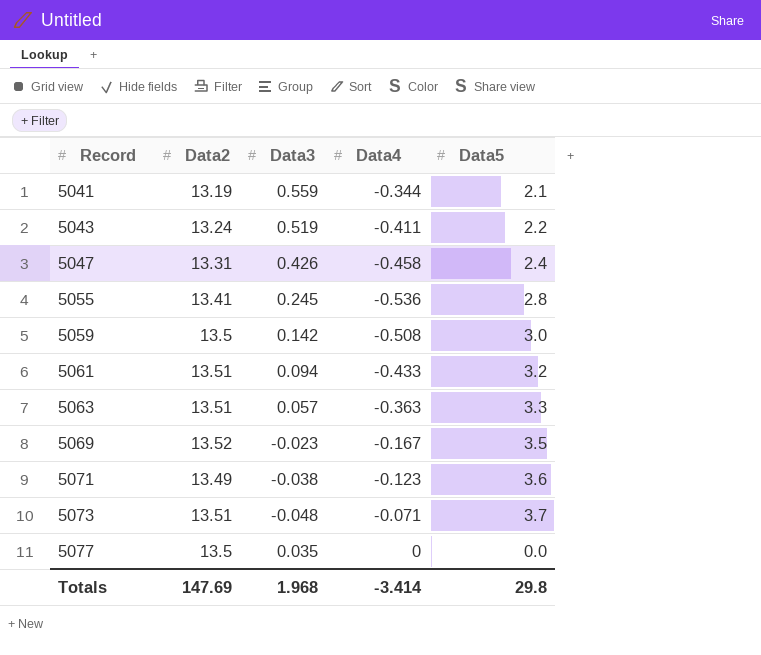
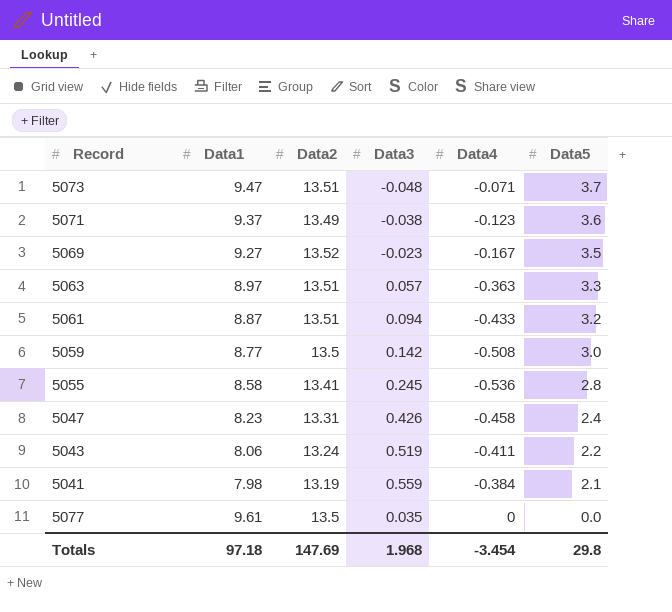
row order: Record ascending -> Data5 descending
column Data1 | position: none -> 2
5041 | Data4: -0.344 -> -0.384
Totals | Data4: -3.414 -> -3.454

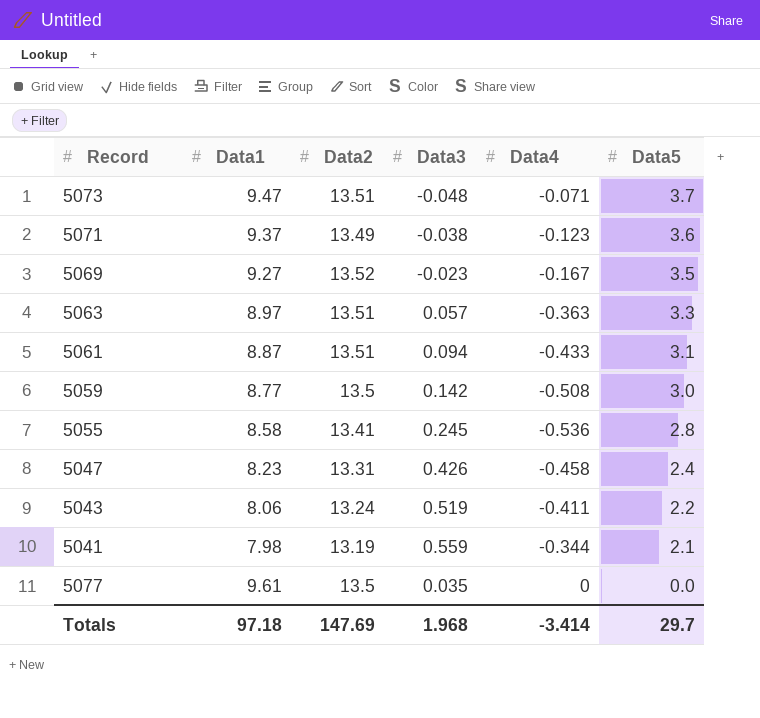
5061 | Data5: 3.2 -> 3.1
5041 | Data4: -0.384 -> -0.344
Totals | Data4: -3.454 -> -3.414
Totals | Data5: 29.8 -> 29.7

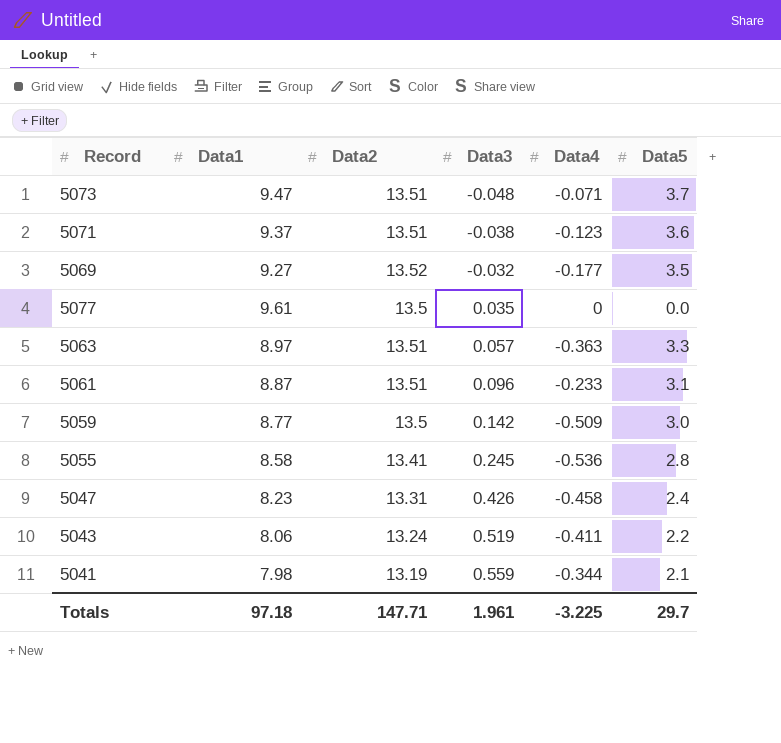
row order: Data5 descending -> Data3 ascending
5071 | Data2: 13.49 -> 13.51
5069 | Data3: -0.023 -> -0.032
5069 | Data4: -0.167 -> -0.177
5061 | Data3: 0.094 -> 0.096
5061 | Data4: -0.433 -> -0.233
5059 | Data4: -0.508 -> -0.509
Totals | Data2: 147.69 -> 147.71
Totals | Data3: 1.968 -> 1.961
Totals | Data4: -3.414 -> -3.225

